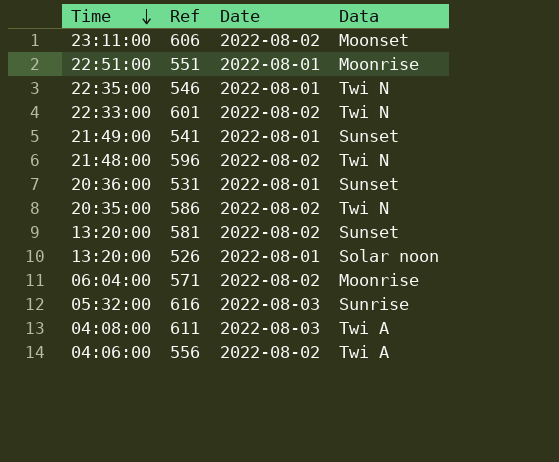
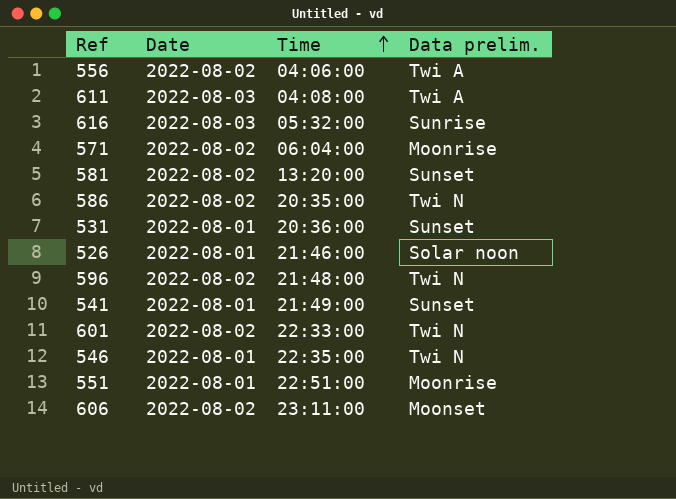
row order: Time descending -> Time ascending
column Time | position: 1 -> 3
column name: Data -> Data prelim.
526 | Time: 13:20:00 -> 21:46:00

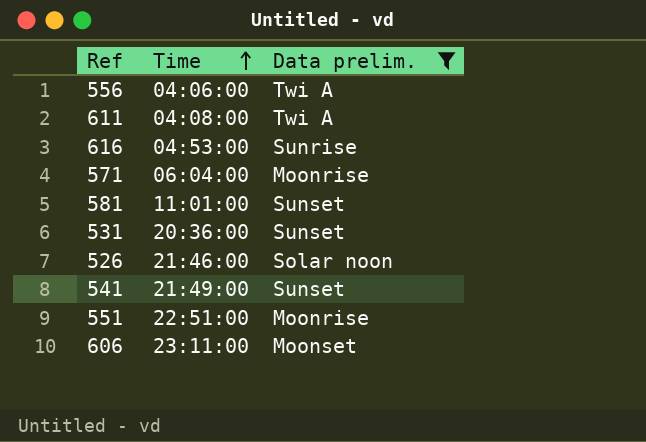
filter: none -> Data prelim. != Twi N
column Date | position: 2 -> none
616 | Time: 05:32:00 -> 04:53:00
581 | Time: 13:20:00 -> 11:01:00

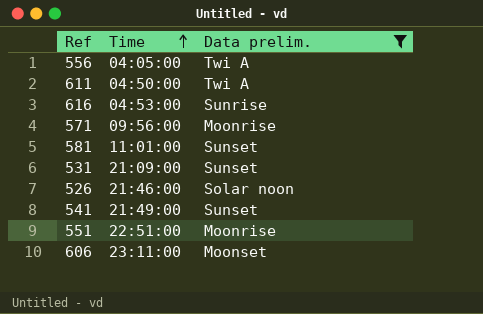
556 | Time: 04:06:00 -> 04:05:00
611 | Time: 04:08:00 -> 04:50:00
571 | Time: 06:04:00 -> 09:56:00
531 | Time: 20:36:00 -> 21:09:00

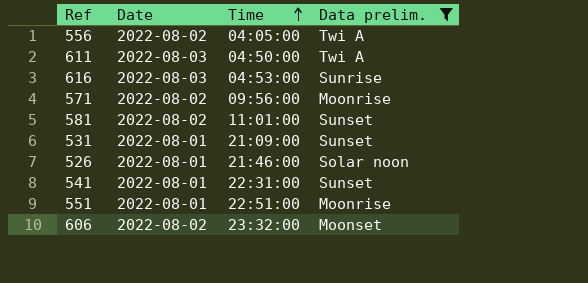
column Date | position: none -> 2
541 | Time: 21:49:00 -> 22:31:00
606 | Time: 23:11:00 -> 23:32:00

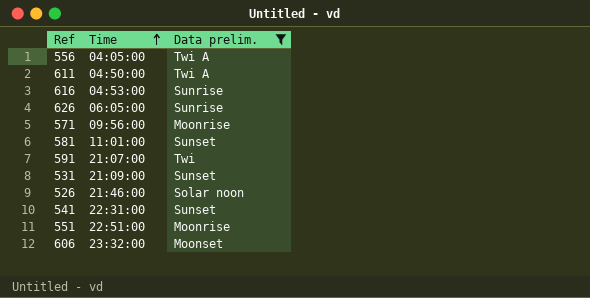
column Date | position: 2 -> none
row 626: none -> 06:05:00 | Sunrise
row 591: none -> 21:07:00 | Twi

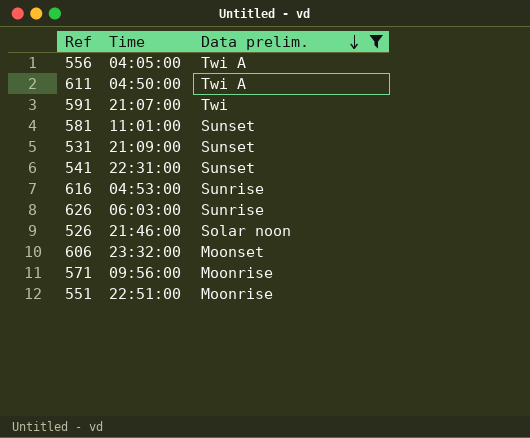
row order: Time ascending -> Data prelim. descending
626 | Time: 06:05:00 -> 06:03:00

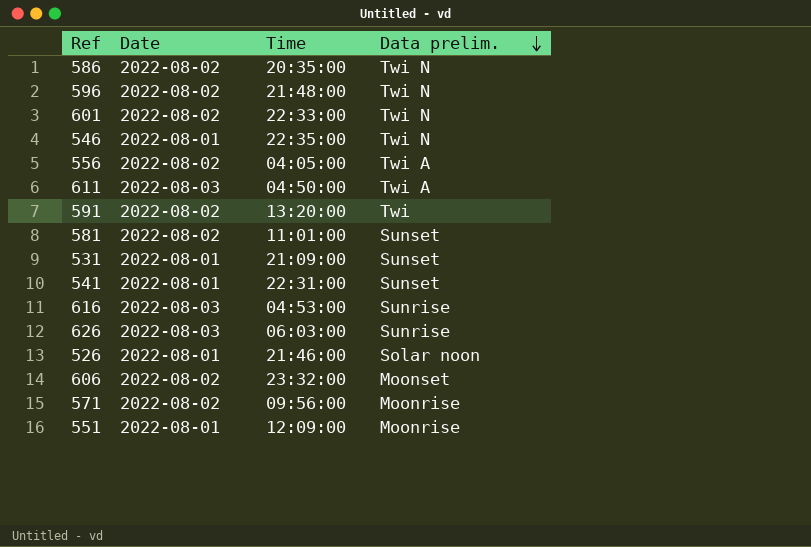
filter: Data prelim. != Twi N -> none
column Date | position: none -> 2
591 | Time: 21:07:00 -> 13:20:00
551 | Time: 22:51:00 -> 12:09:00

